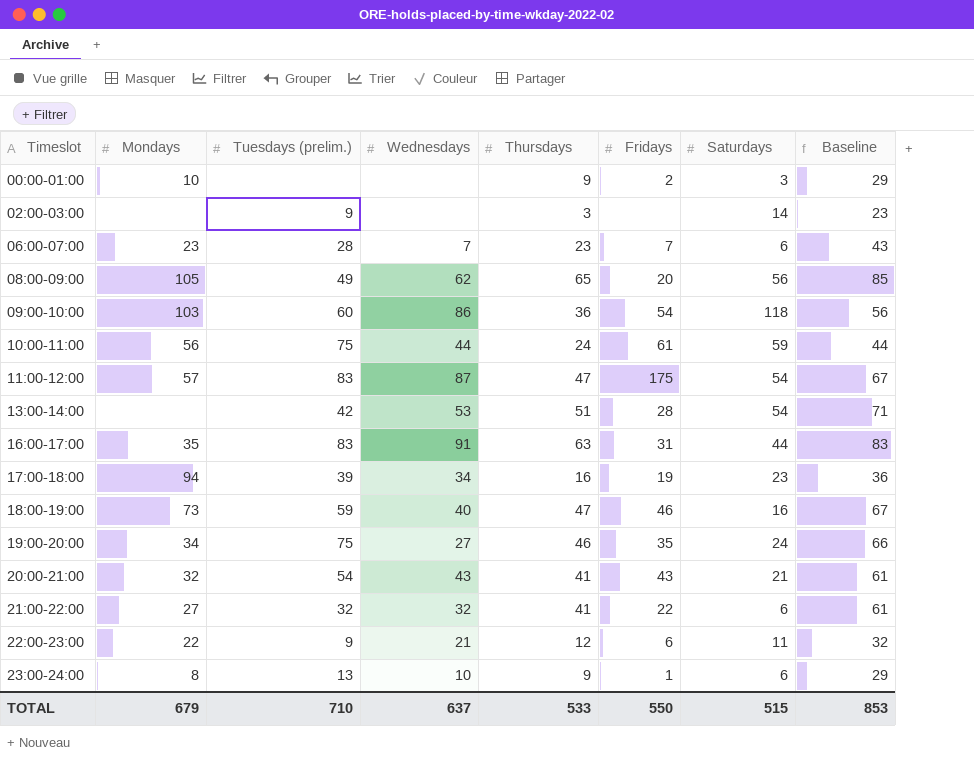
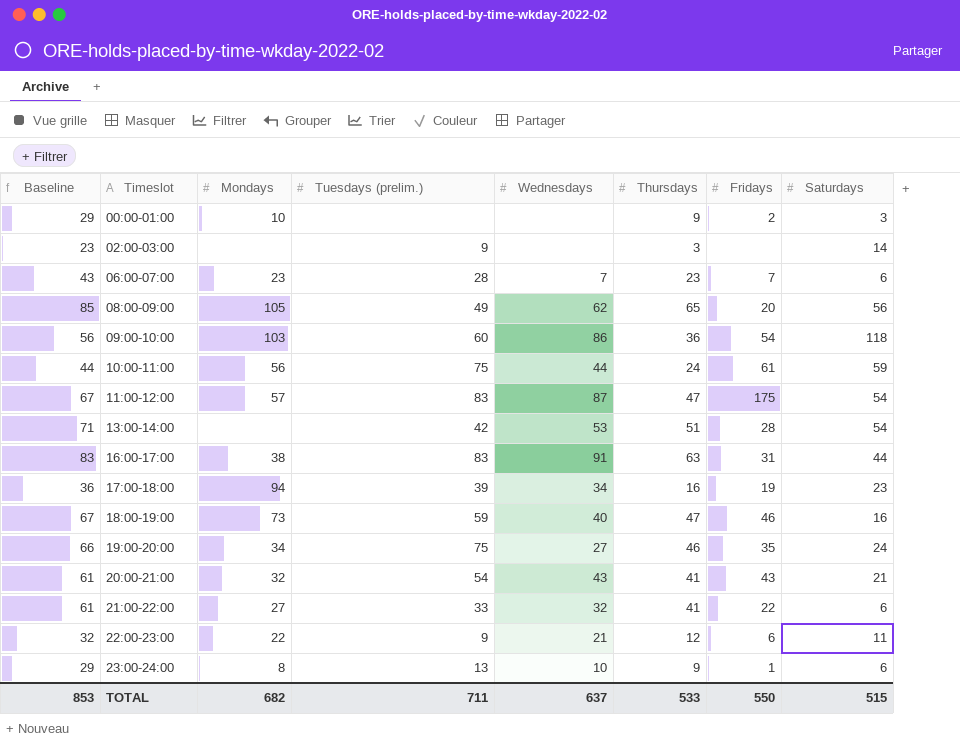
column Baseline | position: 8 -> 1
16:00-17:00 | Mondays: 35 -> 38
21:00-22:00 | Tuesdays (prelim.): 32 -> 33
TOTAL | Mondays: 679 -> 682
TOTAL | Tuesdays (prelim.): 710 -> 711

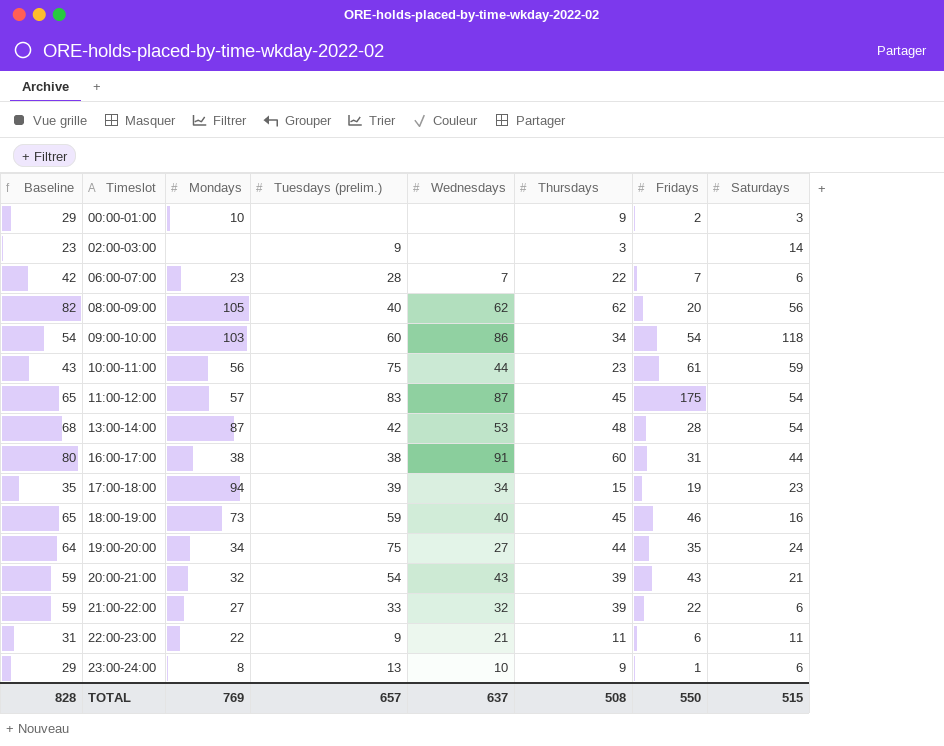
06:00-07:00 | Baseline: 43 -> 42
06:00-07:00 | Thursdays: 23 -> 22
08:00-09:00 | Baseline: 85 -> 82
08:00-09:00 | Tuesdays (prelim.): 49 -> 40
08:00-09:00 | Thursdays: 65 -> 62
09:00-10:00 | Baseline: 56 -> 54
09:00-10:00 | Thursdays: 36 -> 34
10:00-11:00 | Baseline: 44 -> 43
10:00-11:00 | Thursdays: 24 -> 23
11:00-12:00 | Baseline: 67 -> 65
11:00-12:00 | Thursdays: 47 -> 45
13:00-14:00 | Baseline: 71 -> 68
13:00-14:00 | Mondays: none -> 87
13:00-14:00 | Thursdays: 51 -> 48
16:00-17:00 | Baseline: 83 -> 80
16:00-17:00 | Tuesdays (prelim.): 83 -> 38
16:00-17:00 | Thursdays: 63 -> 60
17:00-18:00 | Baseline: 36 -> 35
17:00-18:00 | Thursdays: 16 -> 15
18:00-19:00 | Baseline: 67 -> 65
18:00-19:00 | Thursdays: 47 -> 45
19:00-20:00 | Baseline: 66 -> 64
19:00-20:00 | Thursdays: 46 -> 44
20:00-21:00 | Baseline: 61 -> 59
20:00-21:00 | Thursdays: 41 -> 39
21:00-22:00 | Baseline: 61 -> 59
21:00-22:00 | Thursdays: 41 -> 39
22:00-23:00 | Baseline: 32 -> 31
22:00-23:00 | Thursdays: 12 -> 11
TOTAL | Baseline: 853 -> 828
TOTAL | Mondays: 682 -> 769
TOTAL | Tuesdays (prelim.): 711 -> 657
TOTAL | Thursdays: 533 -> 508

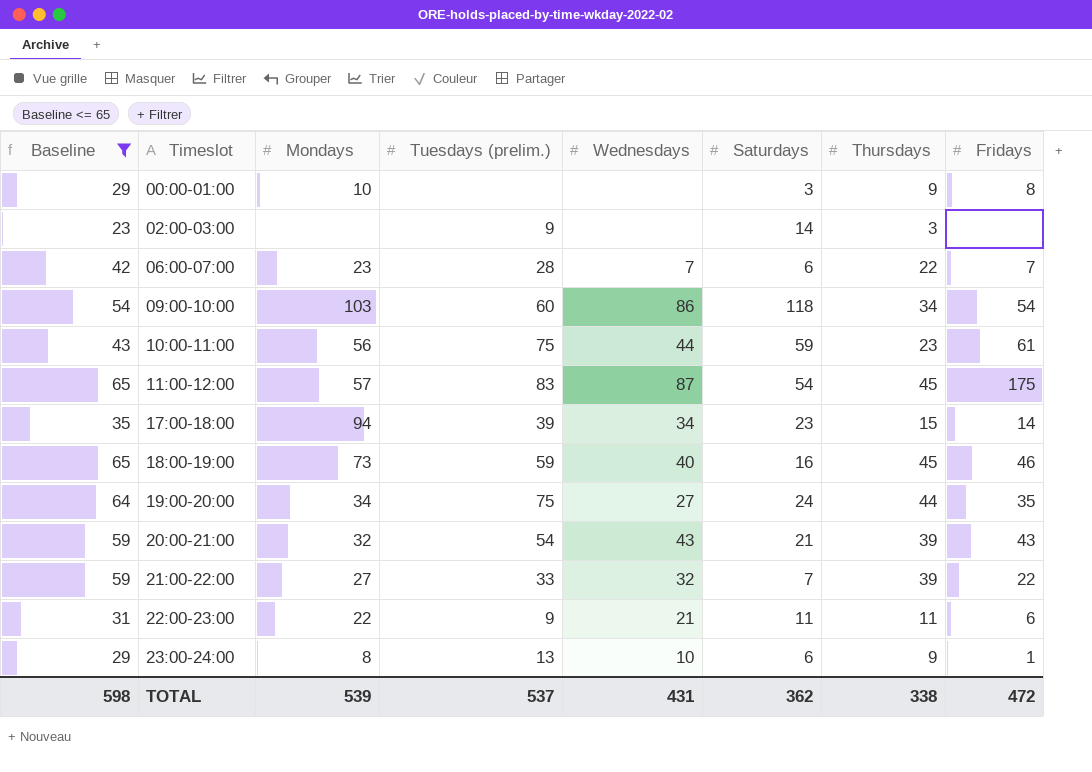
filter: none -> Baseline <= 65
column Saturdays | position: 8 -> 6
00:00-01:00 | Fridays: 2 -> 8
17:00-18:00 | Fridays: 19 -> 14
21:00-22:00 | Saturdays: 6 -> 7
TOTAL | Baseline: 828 -> 598
TOTAL | Mondays: 769 -> 539
TOTAL | Tuesdays (prelim.): 657 -> 537
TOTAL | Wednesdays: 637 -> 431
TOTAL | Saturdays: 515 -> 362
TOTAL | Thursdays: 508 -> 338
TOTAL | Fridays: 550 -> 472

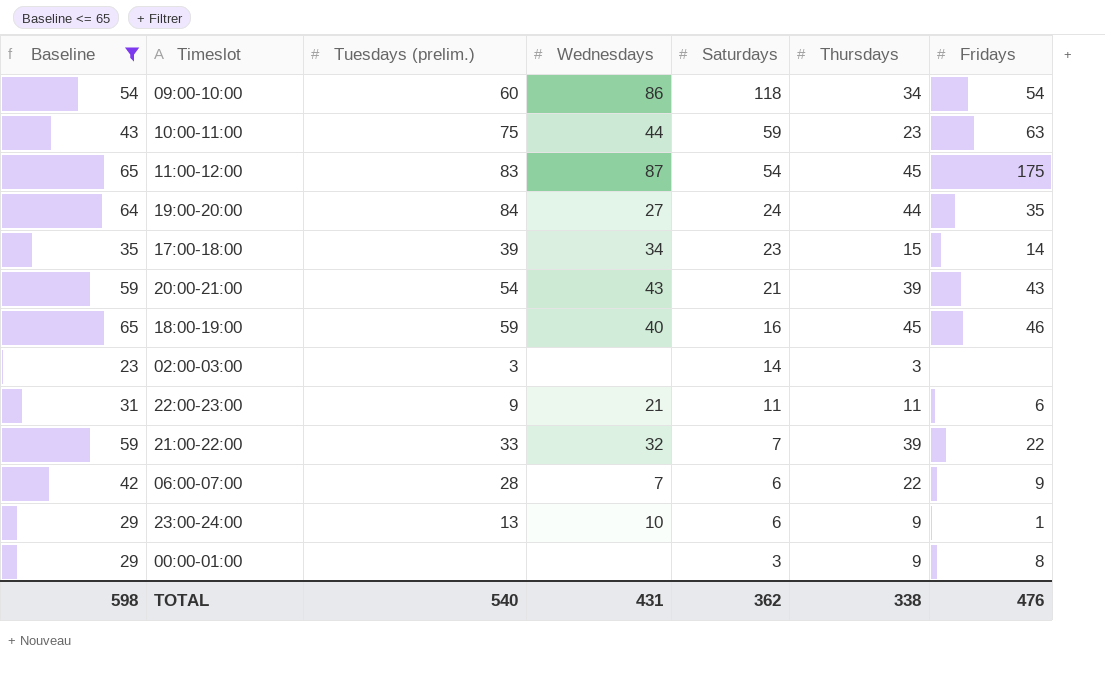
row order: Timeslot ascending -> Saturdays descending
column Mondays | position: 3 -> none
10:00-11:00 | Fridays: 61 -> 63
19:00-20:00 | Tuesdays (prelim.): 75 -> 84
02:00-03:00 | Tuesdays (prelim.): 9 -> 3
06:00-07:00 | Fridays: 7 -> 9
TOTAL | Tuesdays (prelim.): 537 -> 540
TOTAL | Fridays: 472 -> 476

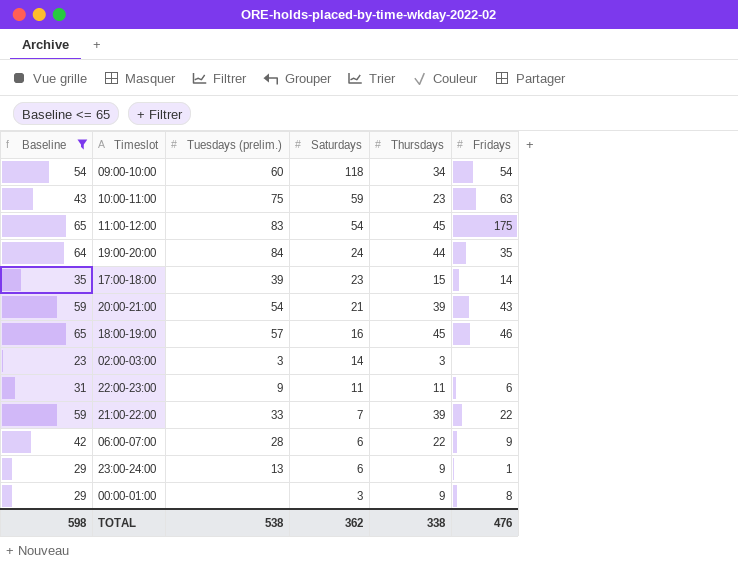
column Wednesdays | position: 4 -> none
18:00-19:00 | Tuesdays (prelim.): 59 -> 57
TOTAL | Tuesdays (prelim.): 540 -> 538

